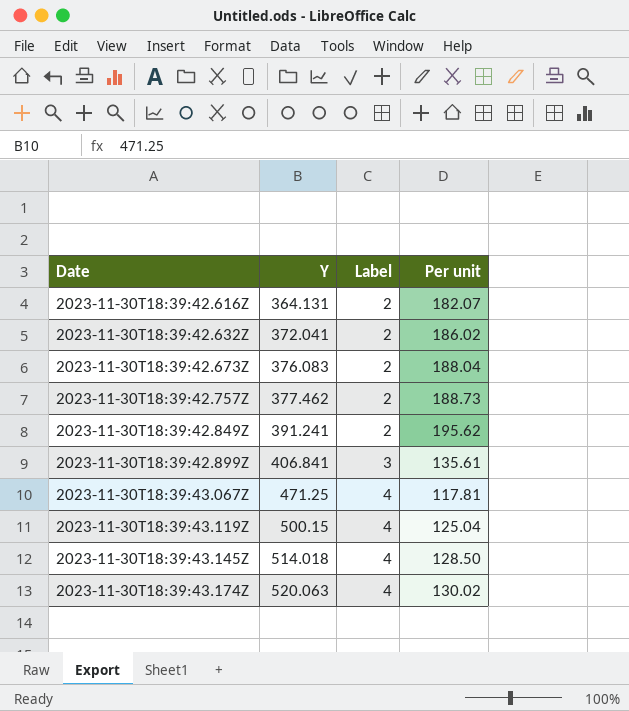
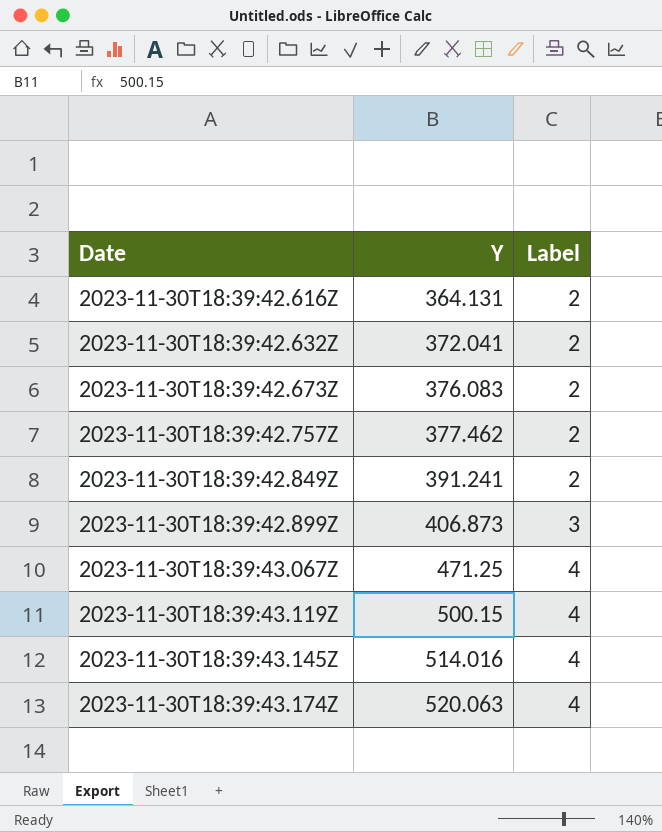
column Per unit | formula: [Y] / [Label] -> none
2023-11-30T18:39:42.899Z | Y: 406.841 -> 406.873
2023-11-30T18:39:43.145Z | Y: 514.018 -> 514.016

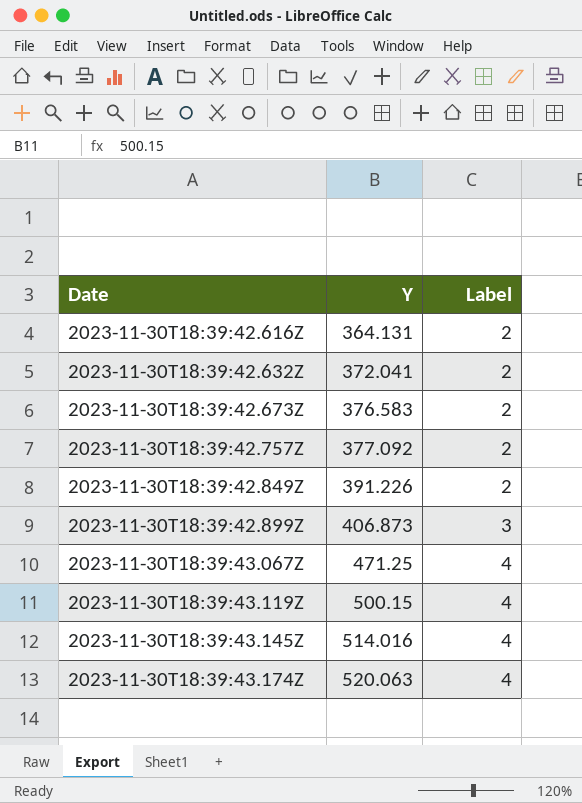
2023-11-30T18:39:42.673Z | Y: 376.083 -> 376.583
2023-11-30T18:39:42.757Z | Y: 377.462 -> 377.092
2023-11-30T18:39:42.849Z | Y: 391.241 -> 391.226

